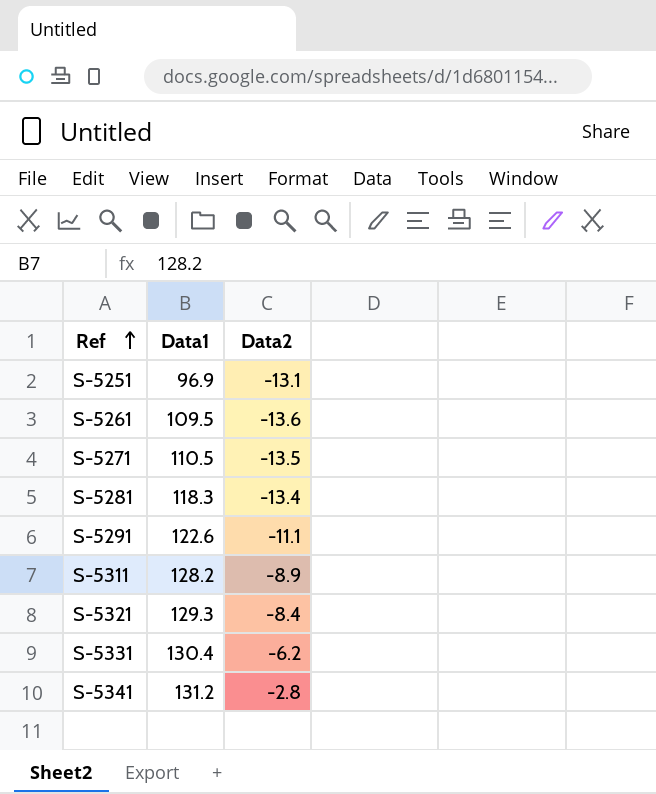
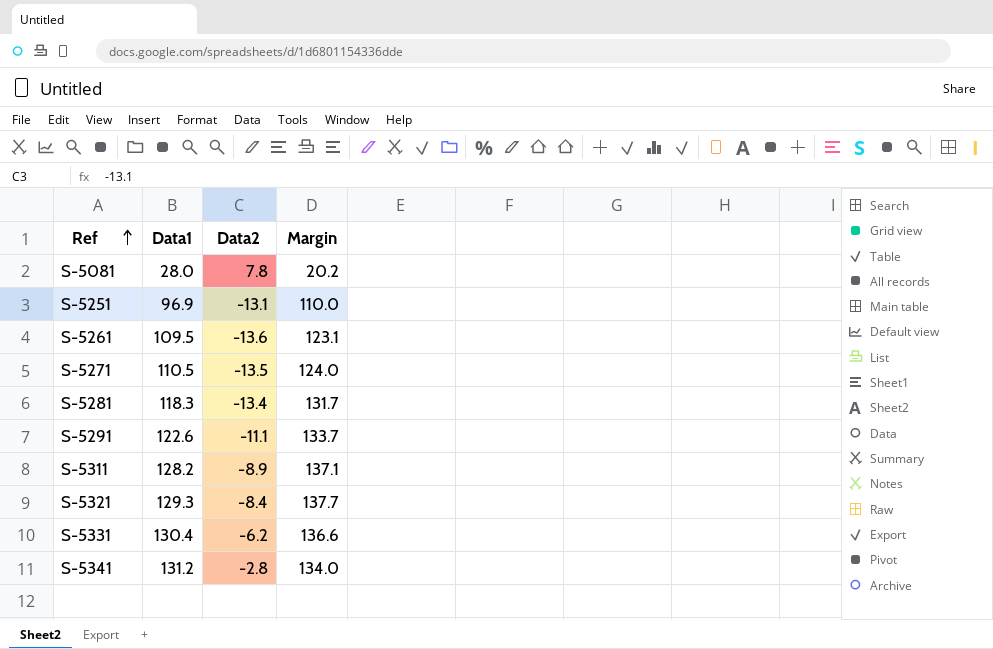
column Margin | formula: none -> [Data1] - [Data2]
row S-5081: none -> 28.0 | 7.8 | 20.2

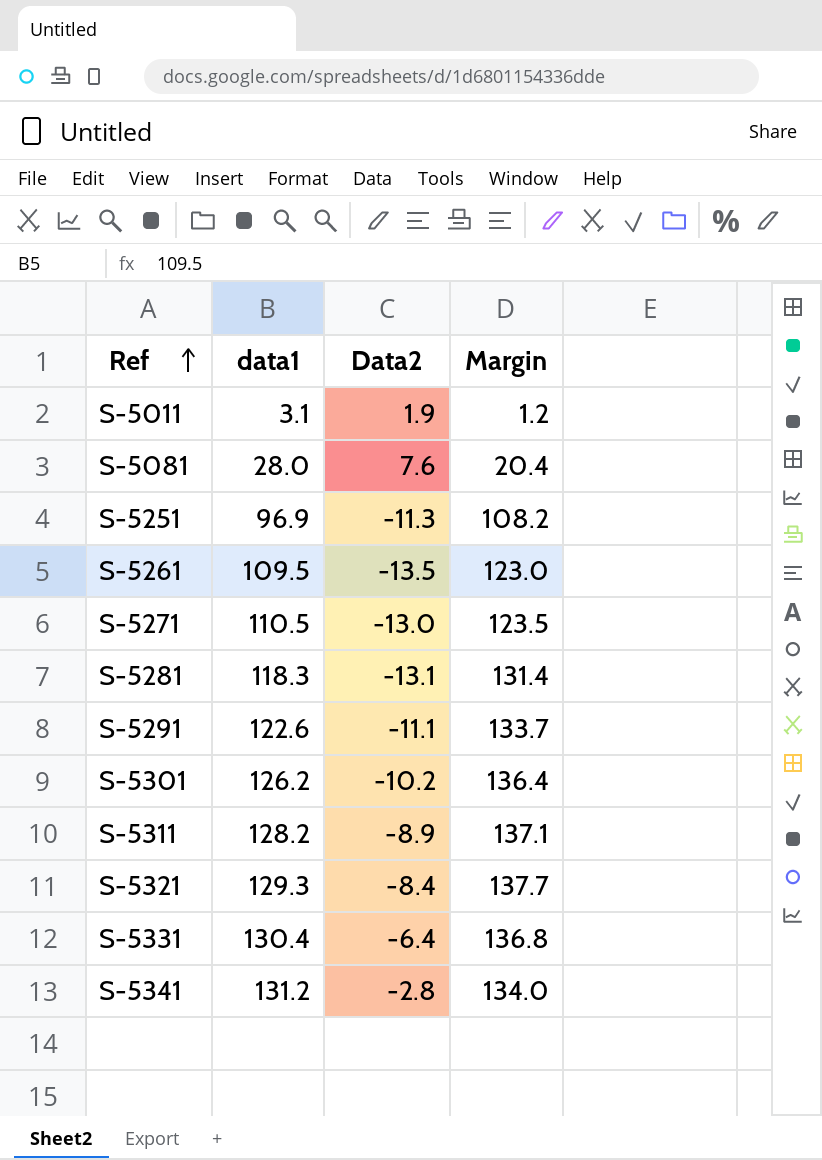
column name: Data1 -> data1
row S-5011: none -> 3.1 | 1.9 | 1.2
S-5081 | Data2: 7.8 -> 7.6
S-5081 | Margin: 20.2 -> 20.4
S-5251 | Data2: -13.1 -> -11.3
S-5251 | Margin: 110.0 -> 108.2
S-5261 | Data2: -13.6 -> -13.5
S-5261 | Margin: 123.1 -> 123.0
S-5271 | Data2: -13.5 -> -13.0
S-5271 | Margin: 124.0 -> 123.5
S-5281 | Data2: -13.4 -> -13.1
S-5281 | Margin: 131.7 -> 131.4
row S-5301: none -> 126.2 | -10.2 | 136.4
S-5331 | Data2: -6.2 -> -6.4
S-5331 | Margin: 136.6 -> 136.8

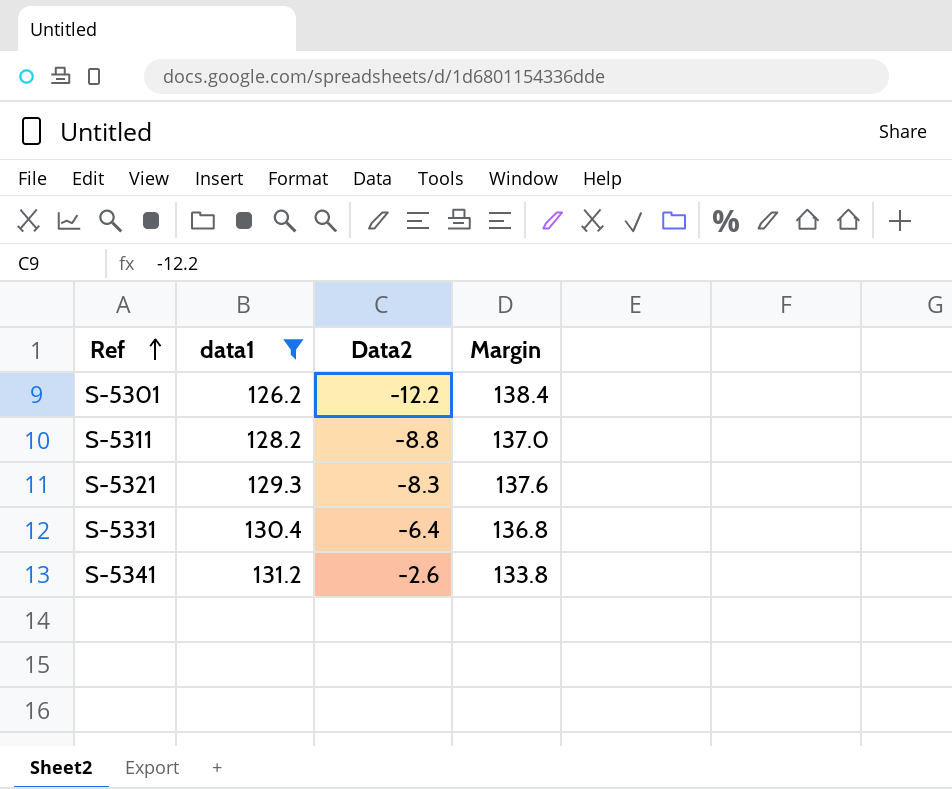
filter: none -> data1 >= 126.2
S-5301 | Data2: -10.2 -> -12.2
S-5301 | Margin: 136.4 -> 138.4
S-5311 | Data2: -8.9 -> -8.8
S-5311 | Margin: 137.1 -> 137.0
S-5321 | Data2: -8.4 -> -8.3
S-5321 | Margin: 137.7 -> 137.6
S-5341 | Data2: -2.8 -> -2.6
S-5341 | Margin: 134.0 -> 133.8

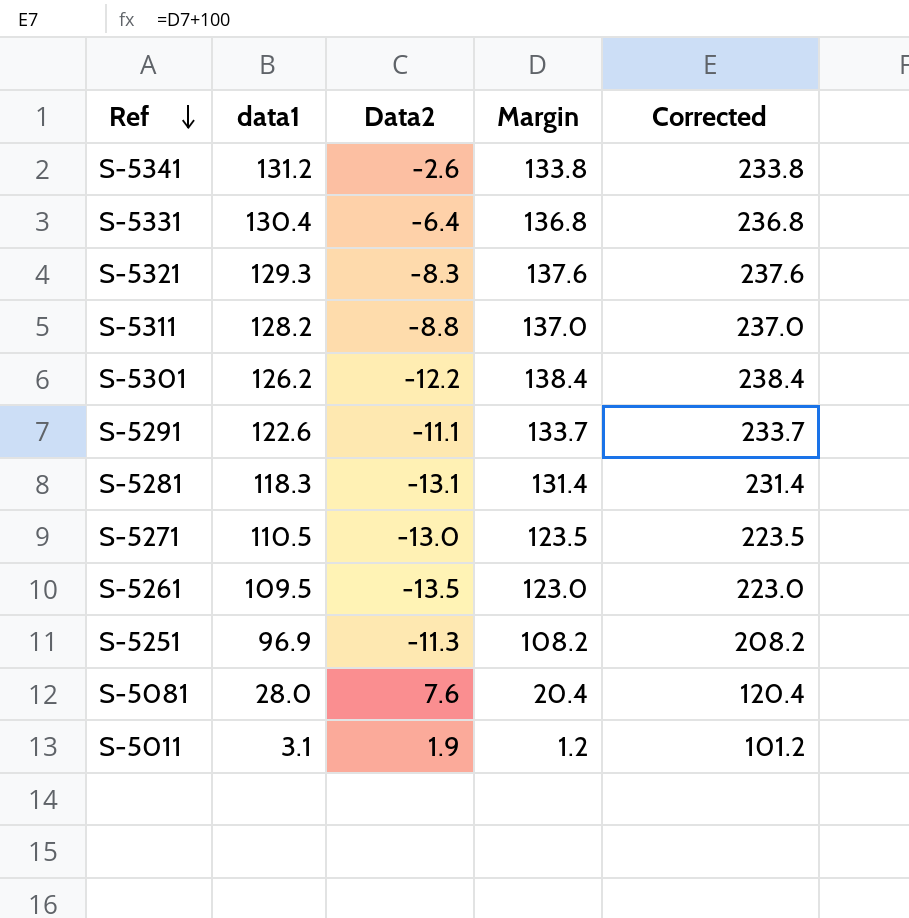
filter: data1 >= 126.2 -> none
row order: Ref ascending -> Ref descending
column Corrected | formula: none -> [Margin] + 100

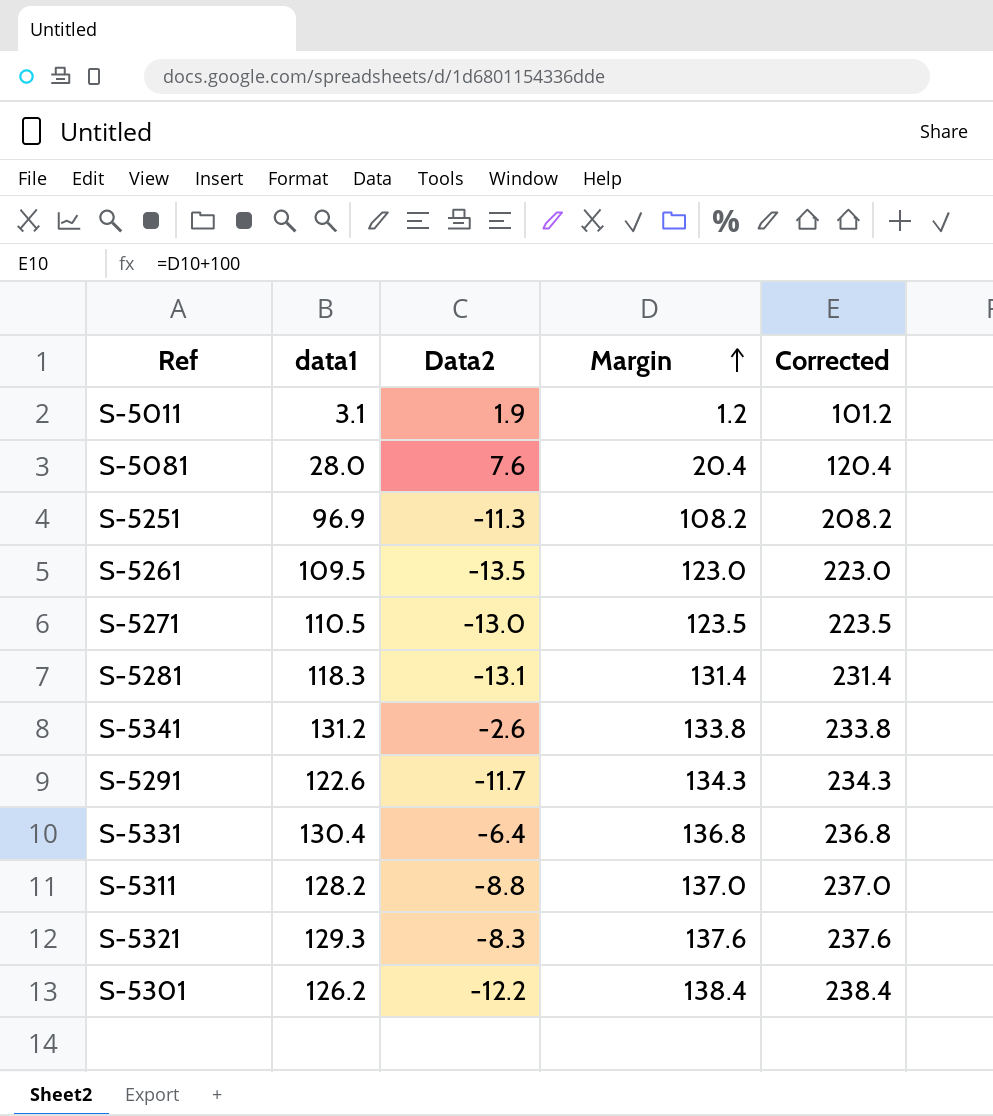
row order: Ref descending -> Margin ascending
S-5291 | Data2: -11.1 -> -11.7
S-5291 | Margin: 133.7 -> 134.3
S-5291 | Corrected: 233.7 -> 234.3

